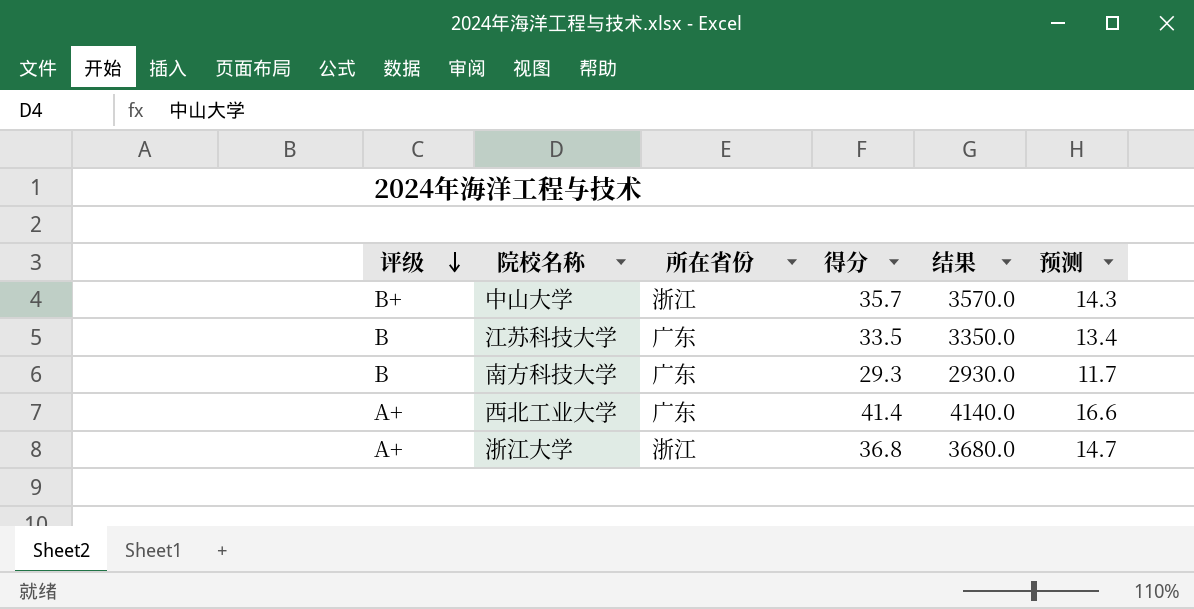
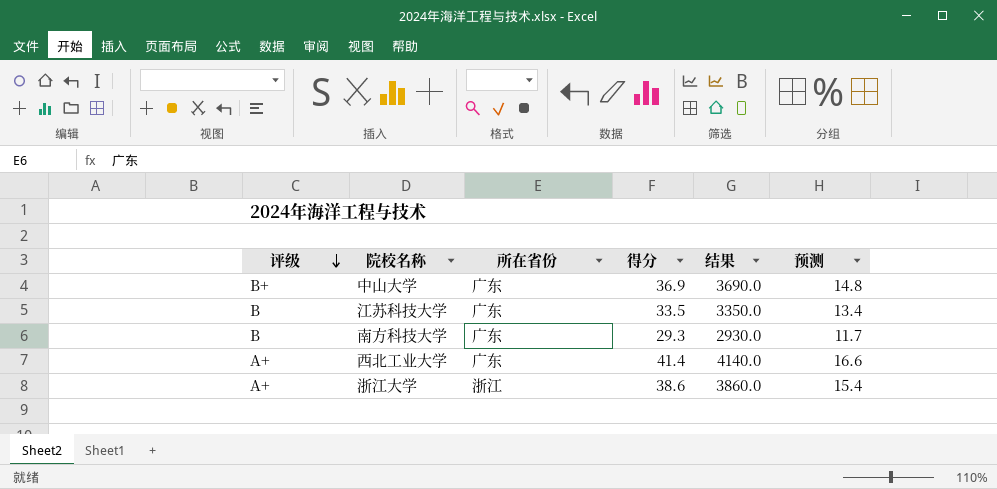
中山大学 | 所在省份: 浙江 -> 广东
中山大学 | 得分: 35.7 -> 36.9
中山大学 | 结果: 3570.0 -> 3690.0
中山大学 | 预测: 14.3 -> 14.8
浙江大学 | 得分: 36.8 -> 38.6
浙江大学 | 结果: 3680.0 -> 3860.0
浙江大学 | 预测: 14.7 -> 15.4

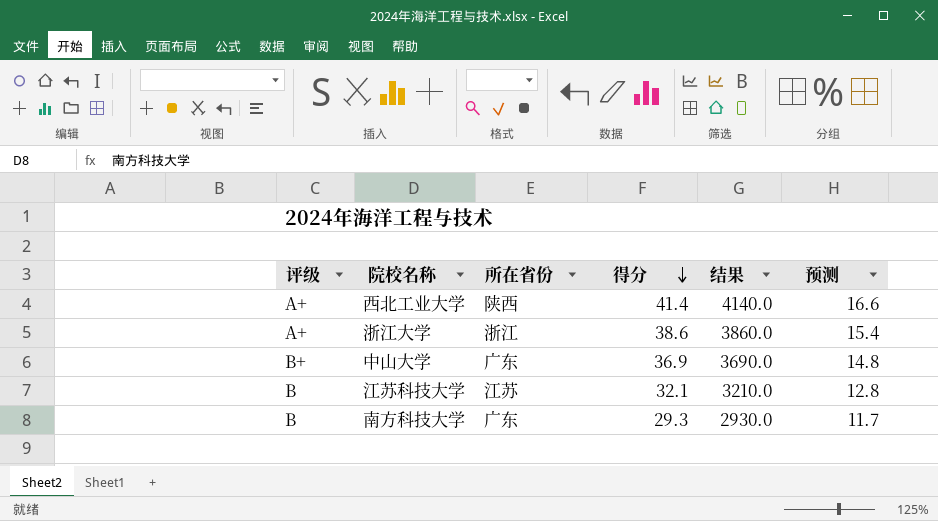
row order: 评级 descending -> 得分 descending
西北工业大学 | 所在省份: 广东 -> 陕西
江苏科技大学 | 所在省份: 广东 -> 江苏
江苏科技大学 | 得分: 33.5 -> 32.1
江苏科技大学 | 结果: 3350.0 -> 3210.0
江苏科技大学 | 预测: 13.4 -> 12.8

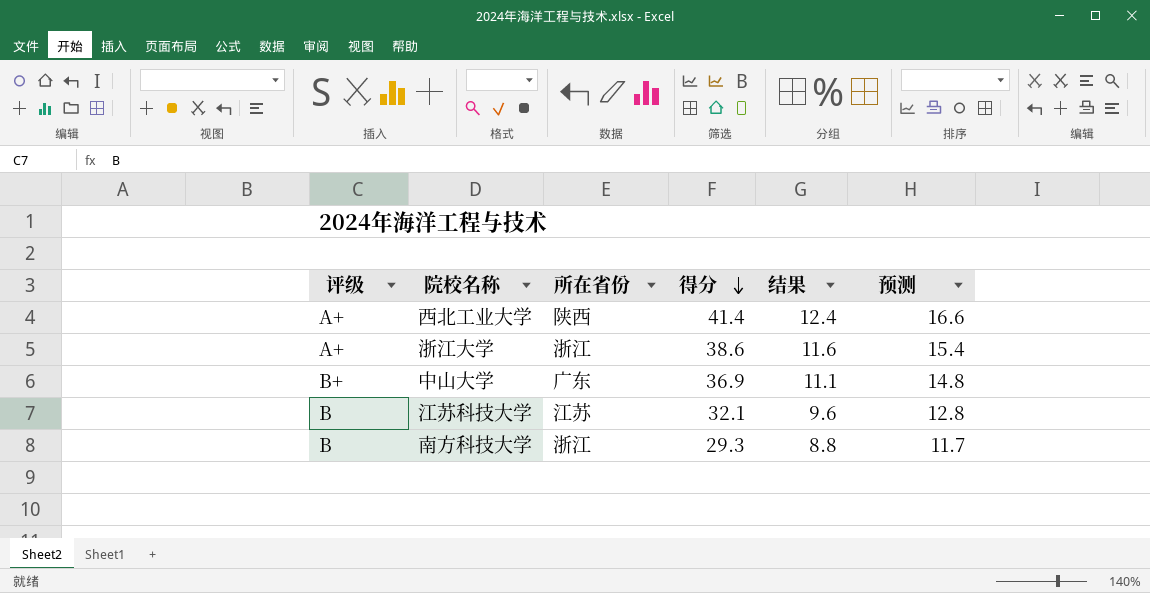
column 结果 | formula: [得分] * 100 -> [得分] * 0.3
南方科技大学 | 所在省份: 广东 -> 浙江

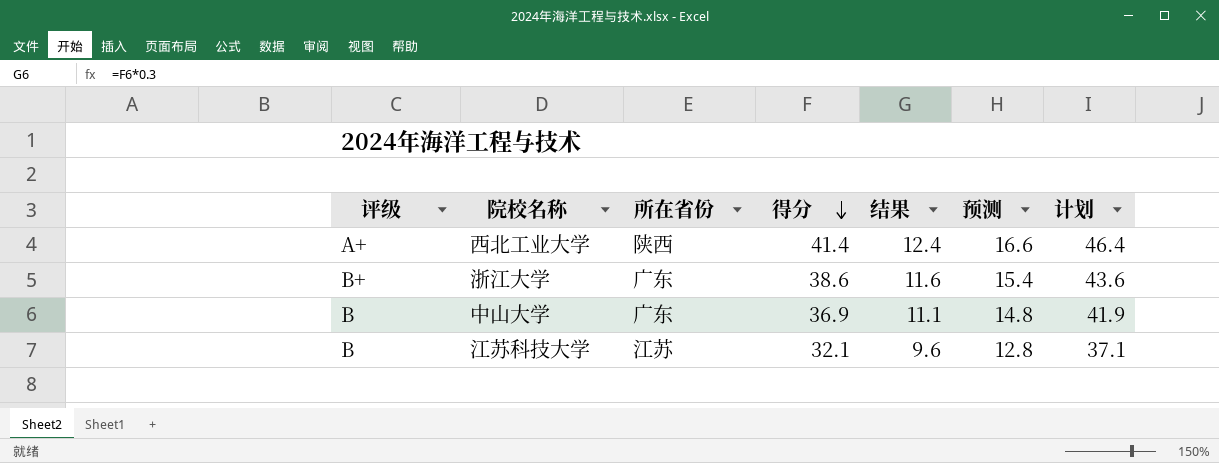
column 计划 | formula: none -> [得分] + 5
row 南方科技大学: B | 浙江 | 29.3 | 8.8 | 11.7 -> none
浙江大学 | 评级: A+ -> B+
浙江大学 | 所在省份: 浙江 -> 广东
中山大学 | 评级: B+ -> B

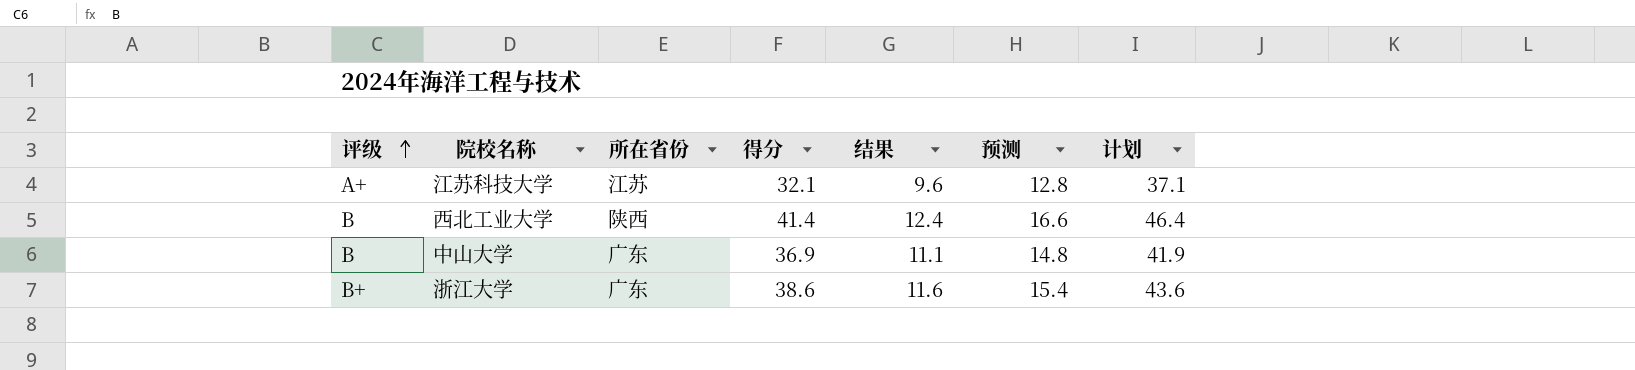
row order: 得分 descending -> 评级 ascending
江苏科技大学 | 评级: B -> A+
西北工业大学 | 评级: A+ -> B

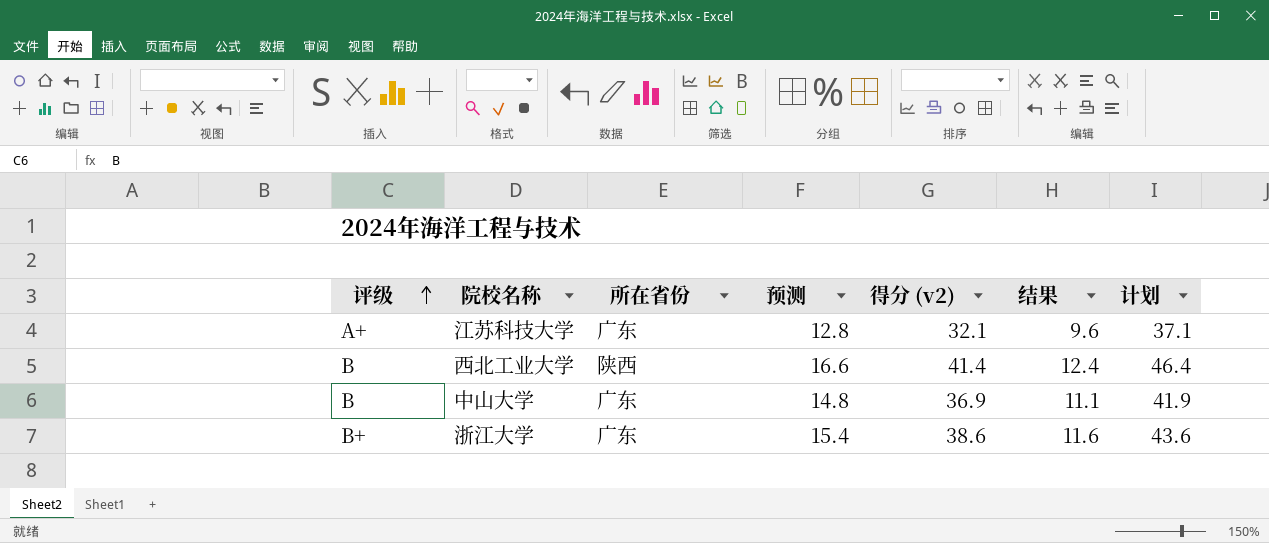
column 预测 | position: 6 -> 4
column name: 得分 -> 得分 (v2)
江苏科技大学 | 所在省份: 江苏 -> 广东

